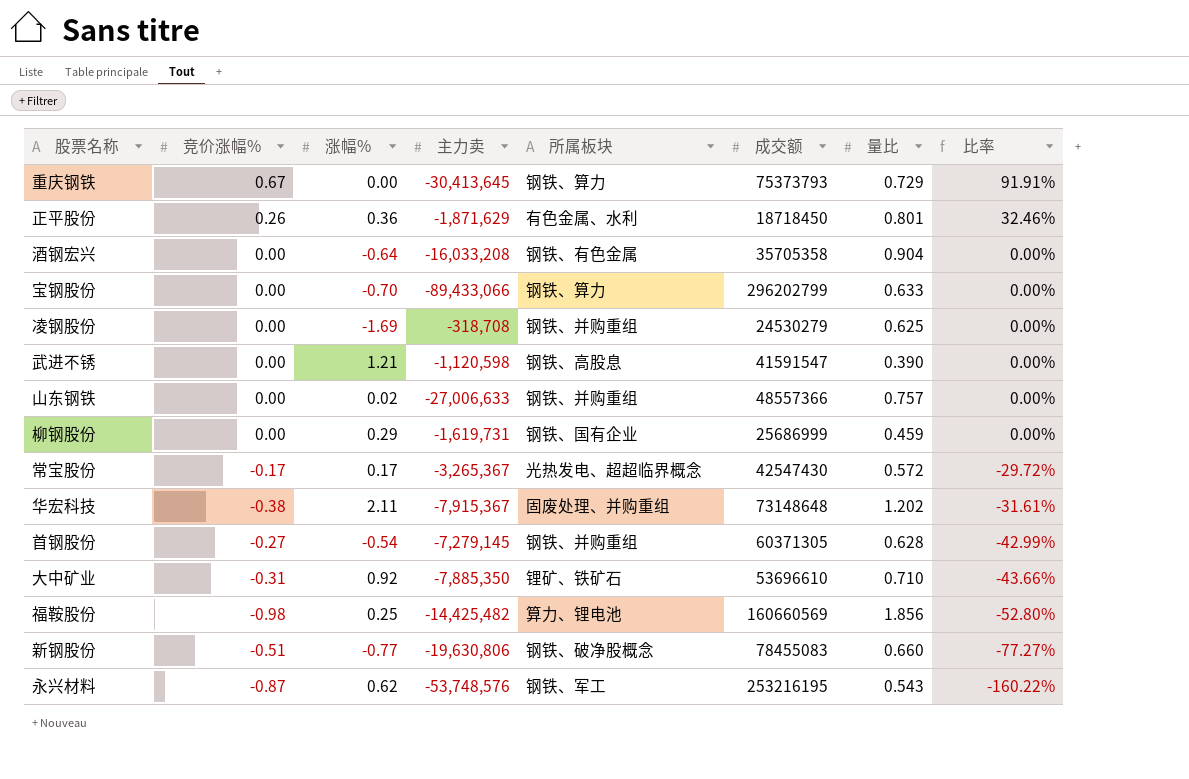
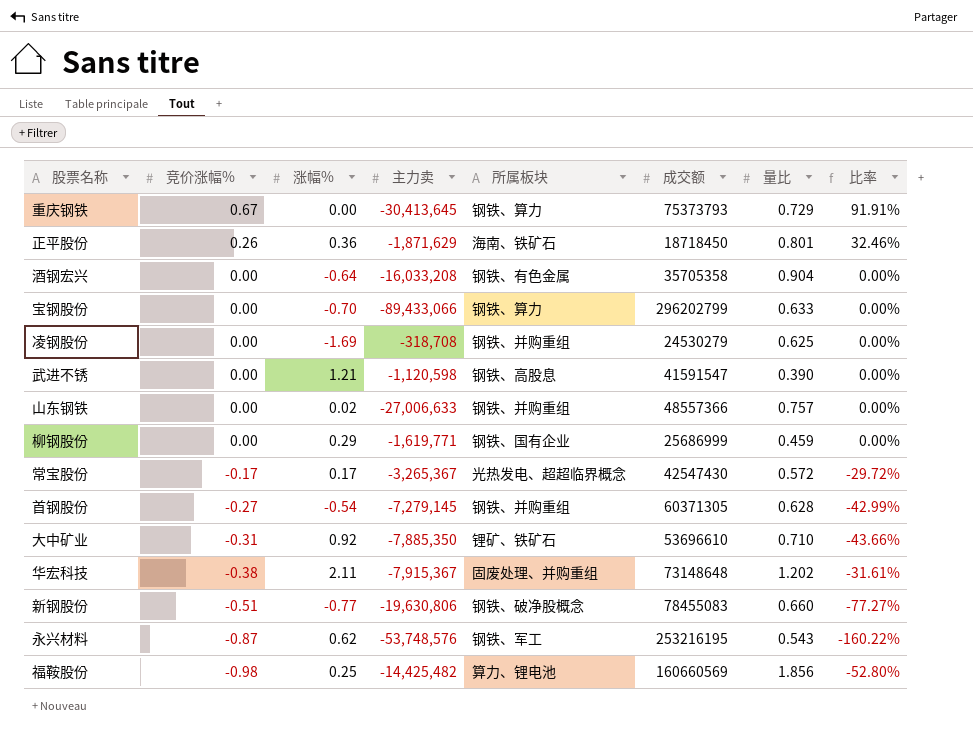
row order: 比率 descending -> 竞价涨幅% descending
正平股份 | 所属板块: 有色金属、水利 -> 海南、铁矿石
柳钢股份 | 主力卖: -1,619,731 -> -1,619,771

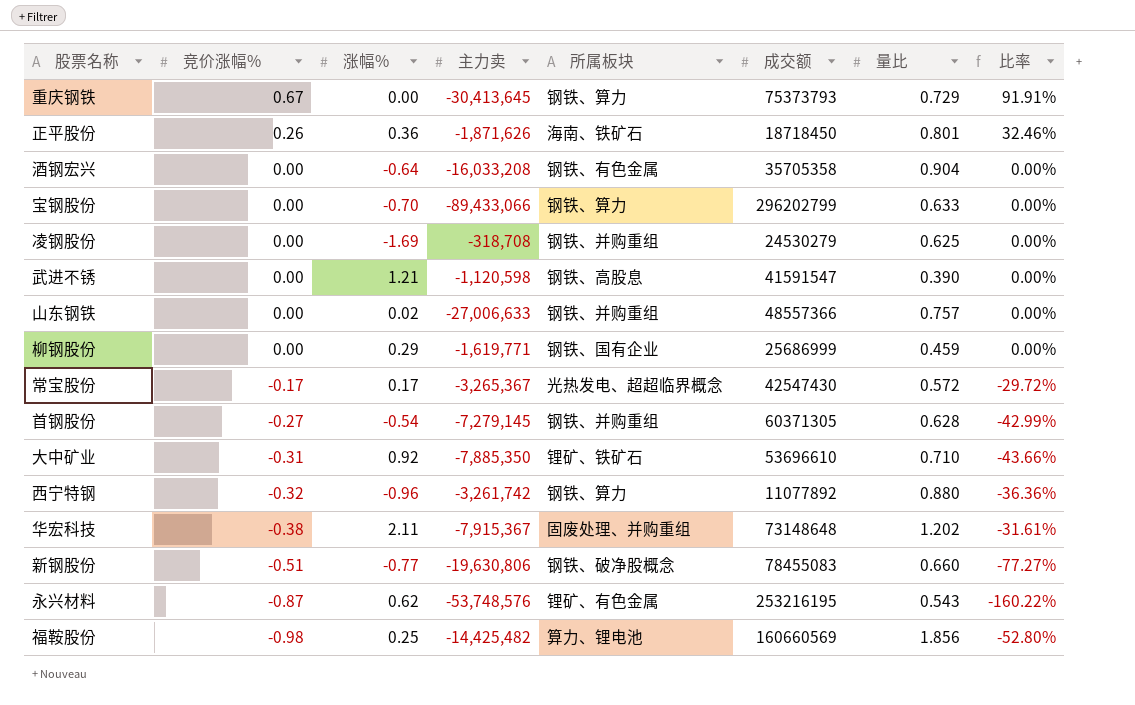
正平股份 | 主力卖: -1,871,629 -> -1,871,626
row 西宁特钢: none -> -0.32 | -0.96 | -3,261,742 | 钢铁、算力 | 11077892 | 0.880 | -36.36%
永兴材料 | 所属板块: 钢铁、军工 -> 锂矿、有色金属

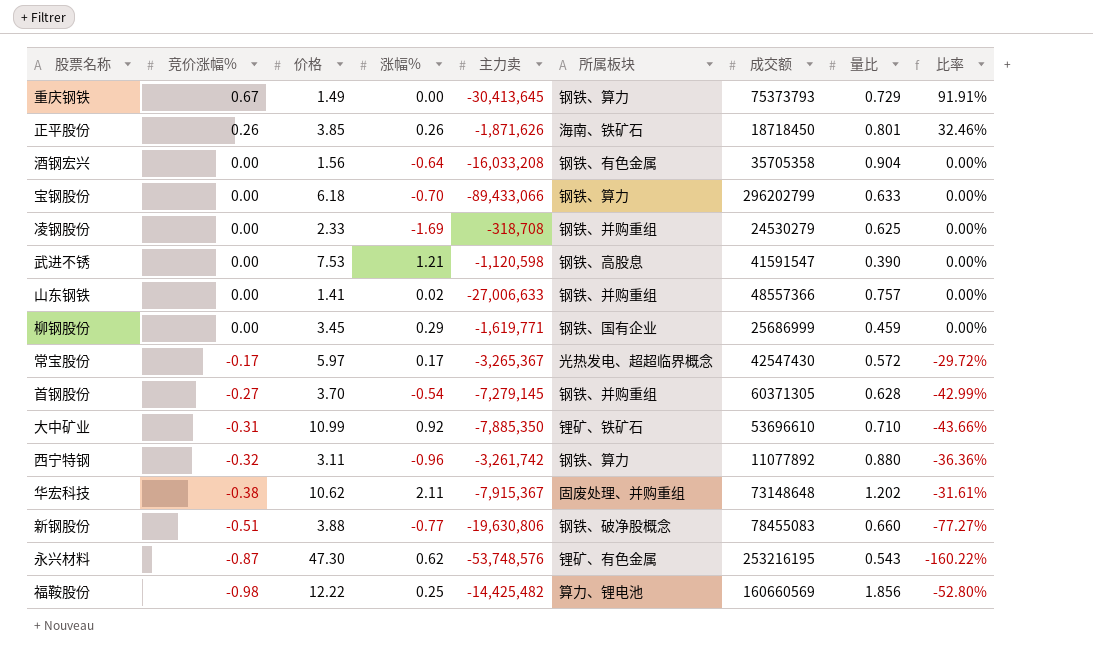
column 价格 | position: none -> 3
正平股份 | 涨幅%: 0.36 -> 0.26

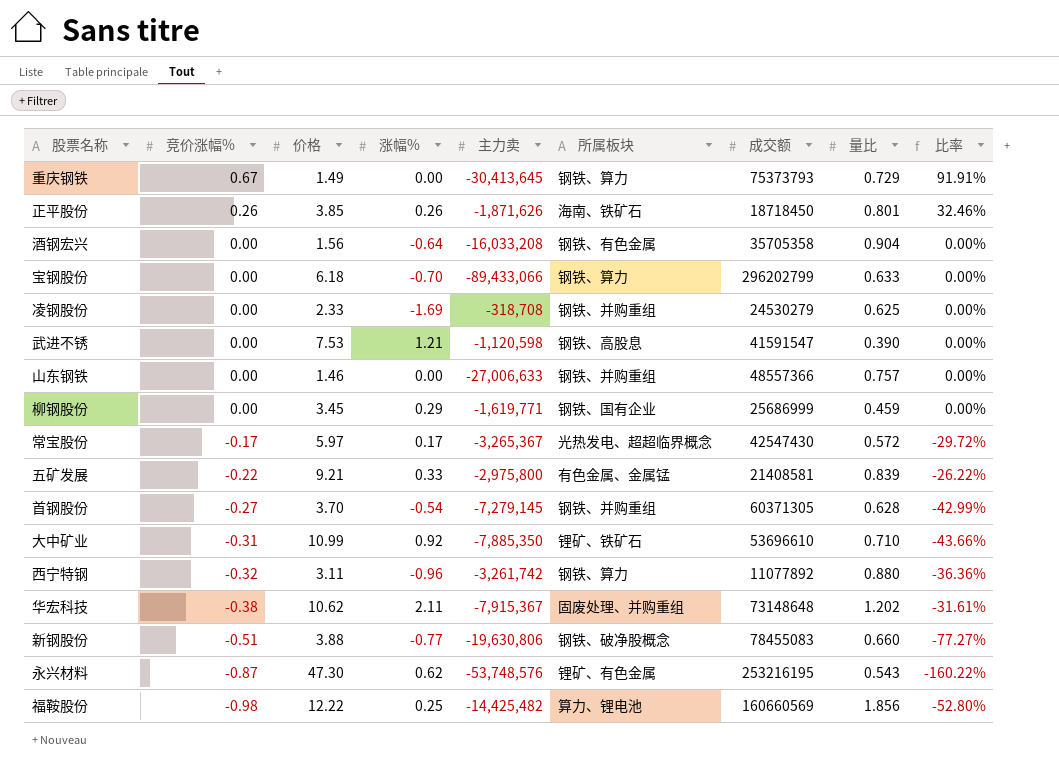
山东钢铁 | 价格: 1.41 -> 1.46
山东钢铁 | 涨幅%: 0.02 -> 0.00
row 五矿发展: none -> -0.22 | 9.21 | 0.33 | -2,975,800 | 有色金属、金属锰 | 21408581 | 0.839 | -26.22%

